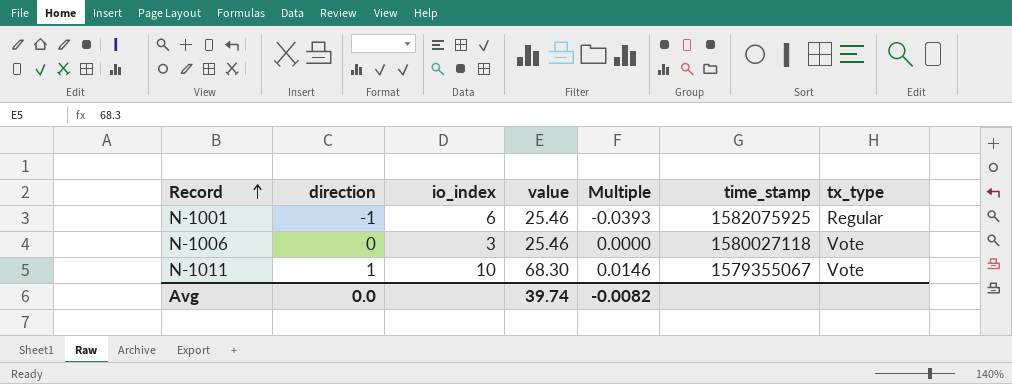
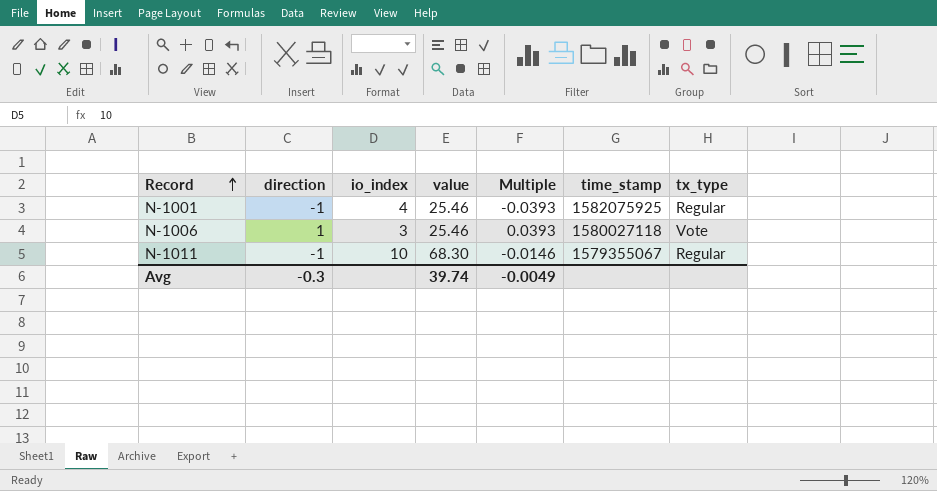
N-1001 | io_index: 6 -> 4
N-1006 | direction: 0 -> 1
N-1006 | Multiple: 0.0000 -> 0.0393
N-1011 | direction: 1 -> -1
N-1011 | Multiple: 0.0146 -> -0.0146
N-1011 | tx_type: Vote -> Regular
Avg | direction: 0.0 -> -0.3
Avg | Multiple: -0.0082 -> -0.0049

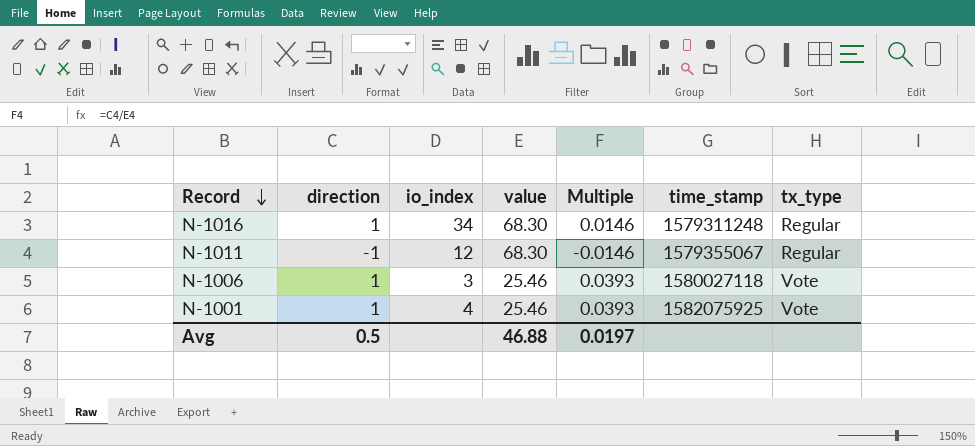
row order: Record ascending -> Record descending
row N-1016: none -> 1 | 34 | 68.30 | 0.0146 | 1579311248 | Regular
N-1011 | io_index: 10 -> 12
N-1001 | direction: -1 -> 1
N-1001 | Multiple: -0.0393 -> 0.0393
N-1001 | tx_type: Regular -> Vote
Avg | direction: -0.3 -> 0.5
Avg | value: 39.74 -> 46.88
Avg | Multiple: -0.0049 -> 0.0197

